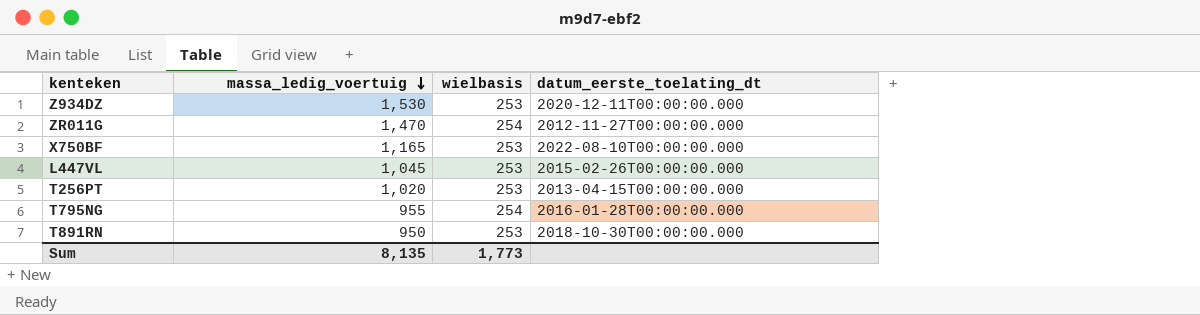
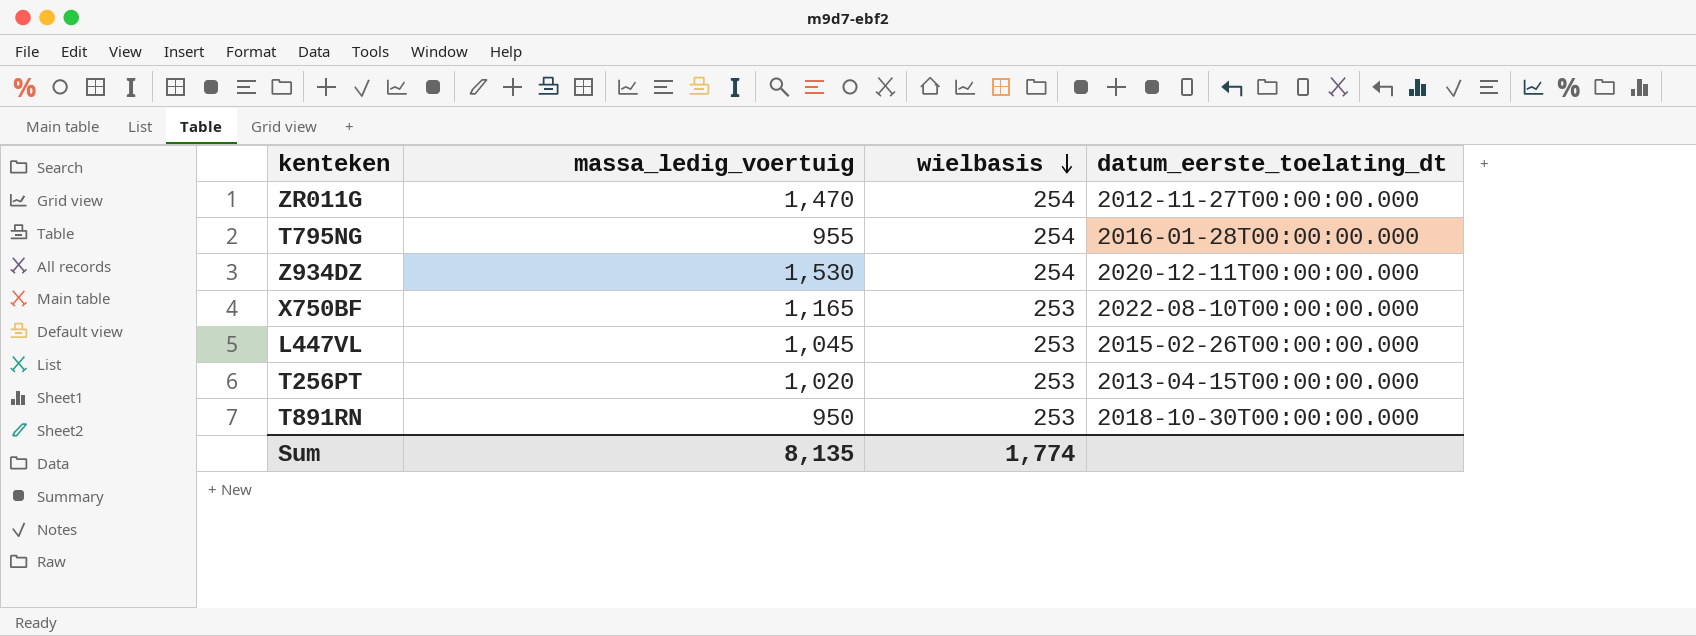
row order: massa_ledig_voertuig descending -> wielbasis descending
Z934DZ | wielbasis: 253 -> 254
Sum | wielbasis: 1,773 -> 1,774

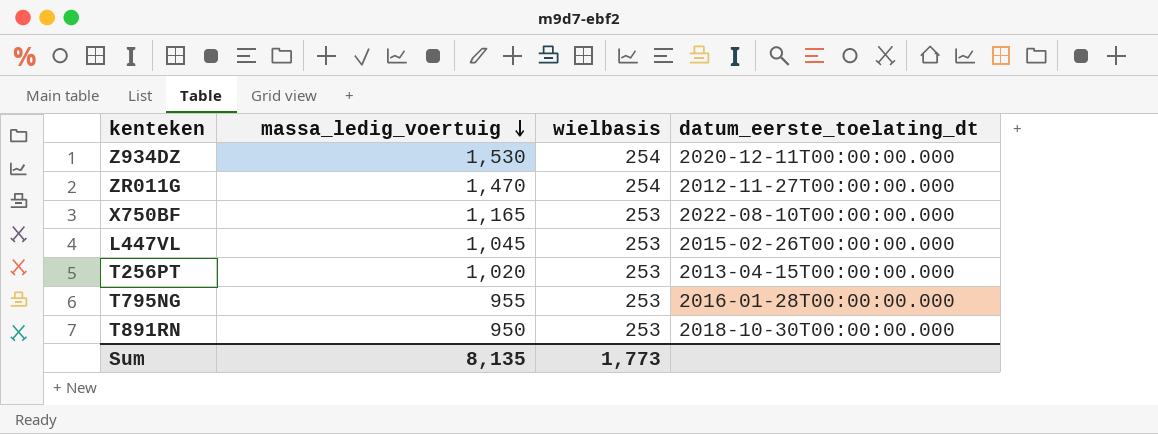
row order: wielbasis descending -> massa_ledig_voertuig descending
T795NG | wielbasis: 254 -> 253
Sum | wielbasis: 1,774 -> 1,773

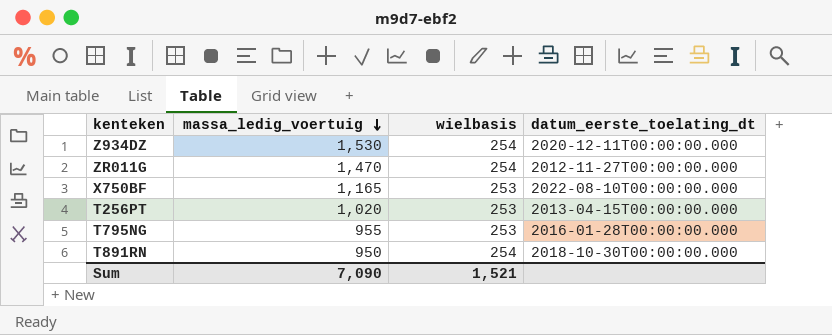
row L447VL: 1,045 | 253 | 2015-02-26T00:00:00.000 -> none
T891RN | wielbasis: 253 -> 254
Sum | massa_ledig_voertuig: 8,135 -> 7,090
Sum | wielbasis: 1,773 -> 1,521

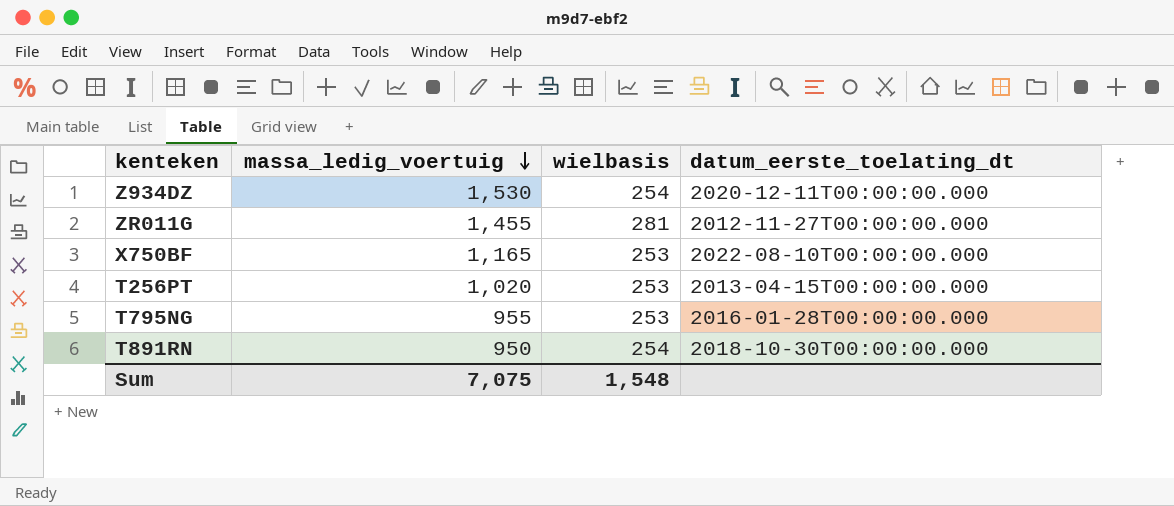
ZR011G | massa_ledig_voertuig: 1,470 -> 1,455
ZR011G | wielbasis: 254 -> 281
Sum | massa_ledig_voertuig: 7,090 -> 7,075
Sum | wielbasis: 1,521 -> 1,548

